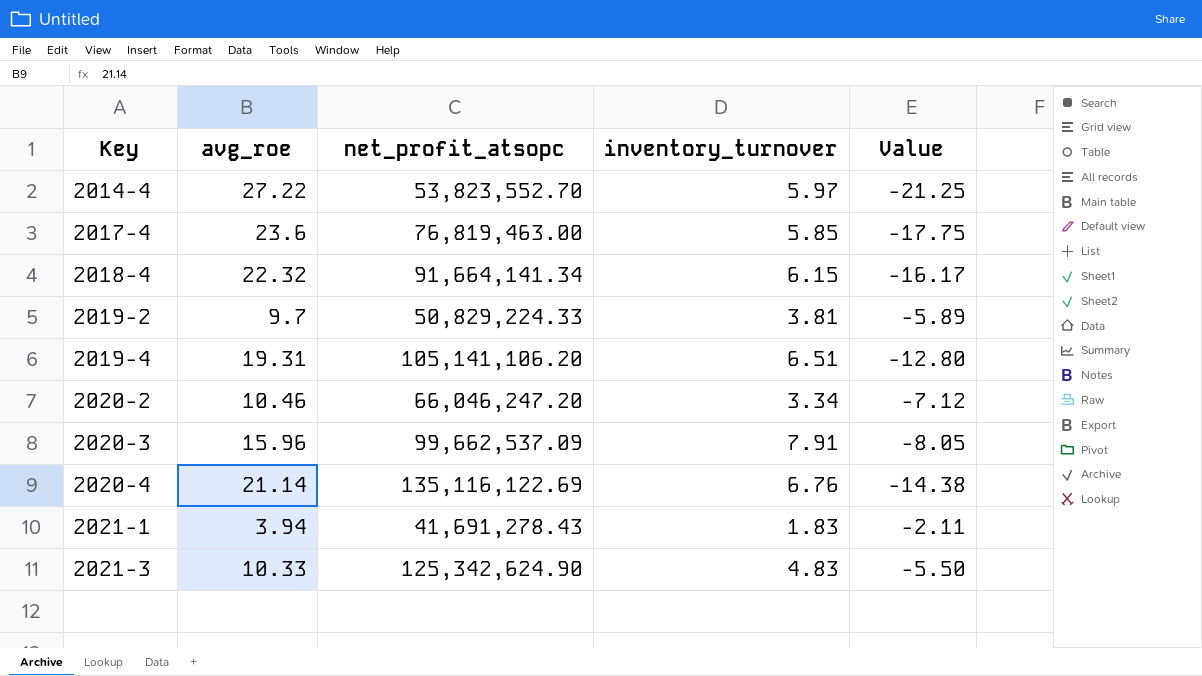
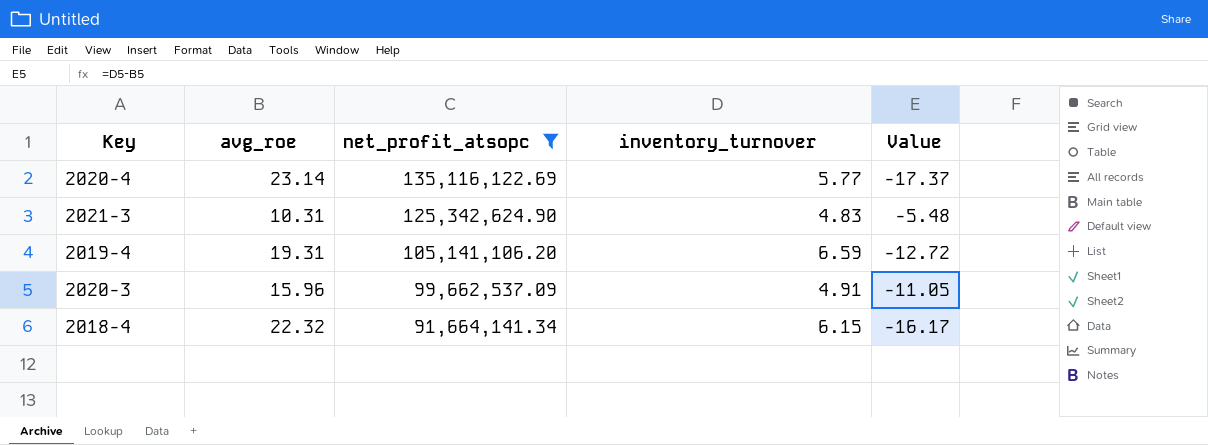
filter: none -> net_profit_atsopc >= 91,664,141.34
row order: Key ascending -> net_profit_atsopc descending
2020-4 | avg_roe: 21.14 -> 23.14
2020-4 | inventory_turnover: 6.76 -> 5.77
2020-4 | Value: -14.38 -> -17.37
2021-3 | avg_roe: 10.33 -> 10.31
2021-3 | Value: -5.50 -> -5.48
2019-4 | inventory_turnover: 6.51 -> 6.59
2019-4 | Value: -12.80 -> -12.72
2020-3 | inventory_turnover: 7.91 -> 4.91
2020-3 | Value: -8.05 -> -11.05

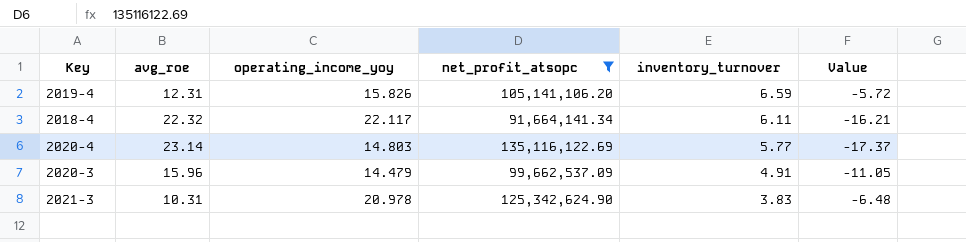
row order: net_profit_atsopc descending -> inventory_turnover descending
column operating_income_yoy | position: none -> 3
2019-4 | avg_roe: 19.31 -> 12.31
2019-4 | Value: -12.72 -> -5.72
2018-4 | inventory_turnover: 6.15 -> 6.11
2018-4 | Value: -16.17 -> -16.21
2021-3 | inventory_turnover: 4.83 -> 3.83
2021-3 | Value: -5.48 -> -6.48

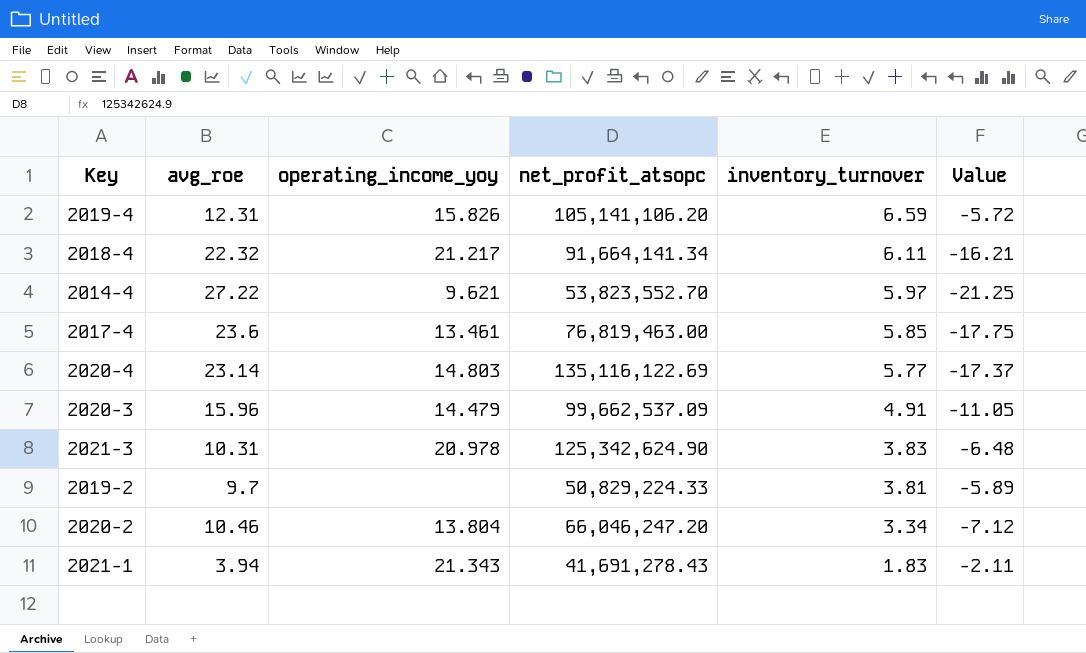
filter: net_profit_atsopc >= 91,664,141.34 -> none
2018-4 | operating_income_yoy: 22.117 -> 21.217

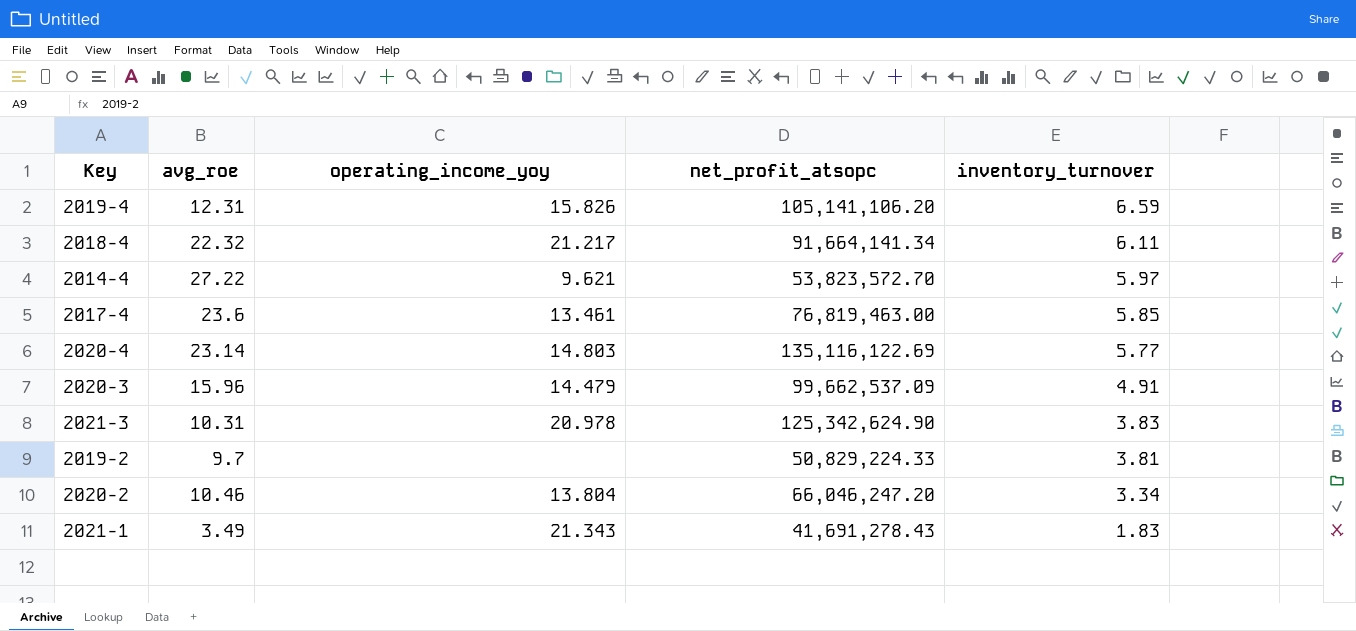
column Value | formula: [inventory_turnover] - [avg_roe] -> none
2014-4 | net_profit_atsopc: 53,823,552.70 -> 53,823,572.70
2021-1 | avg_roe: 3.94 -> 3.49

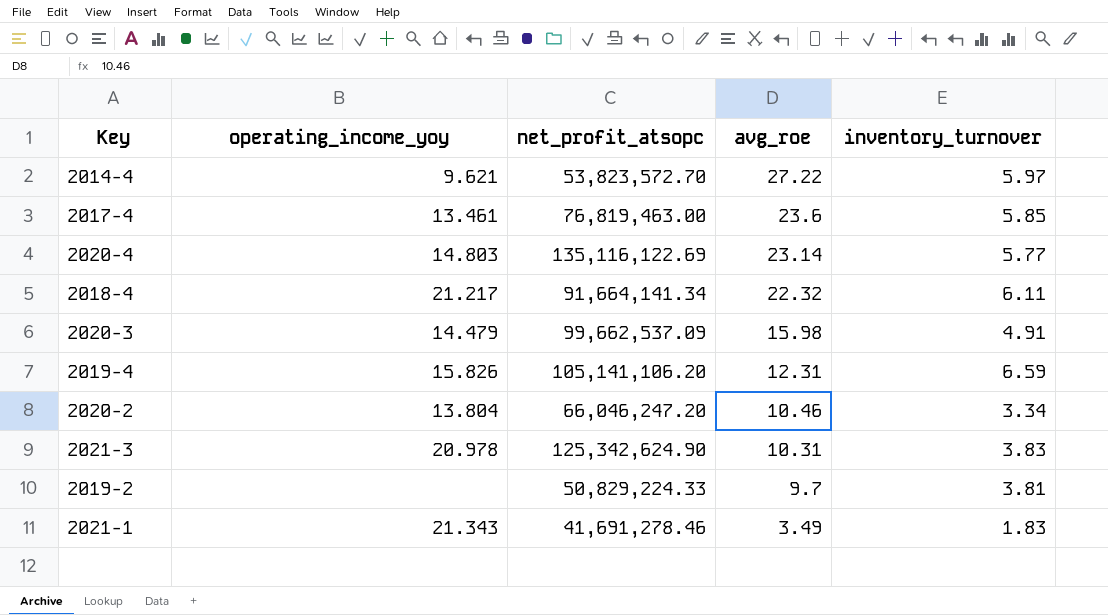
row order: inventory_turnover descending -> avg_roe descending
column avg_roe | position: 2 -> 4
2020-3 | avg_roe: 15.96 -> 15.98
2021-1 | net_profit_atsopc: 41,691,278.43 -> 41,691,278.46

